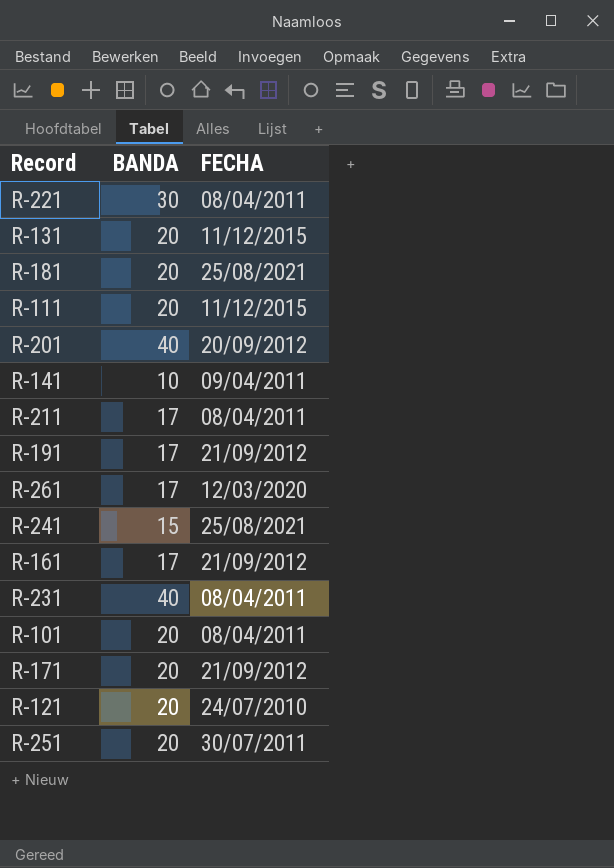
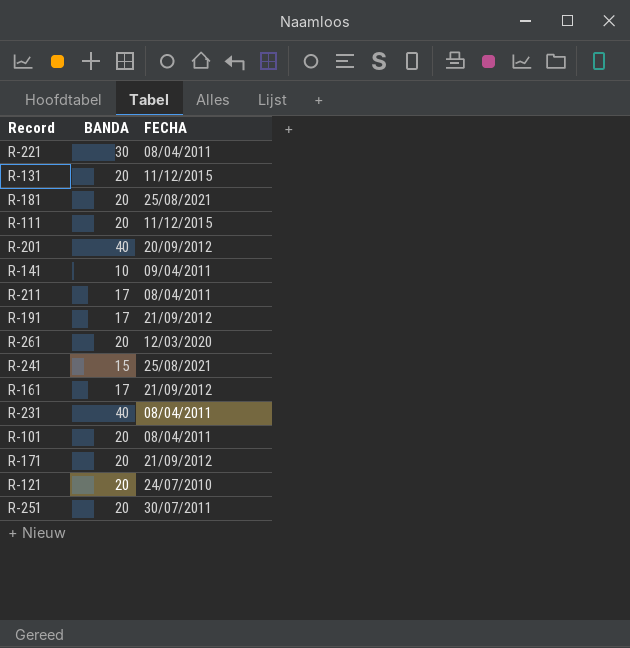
R-261 | BANDA: 17 -> 20

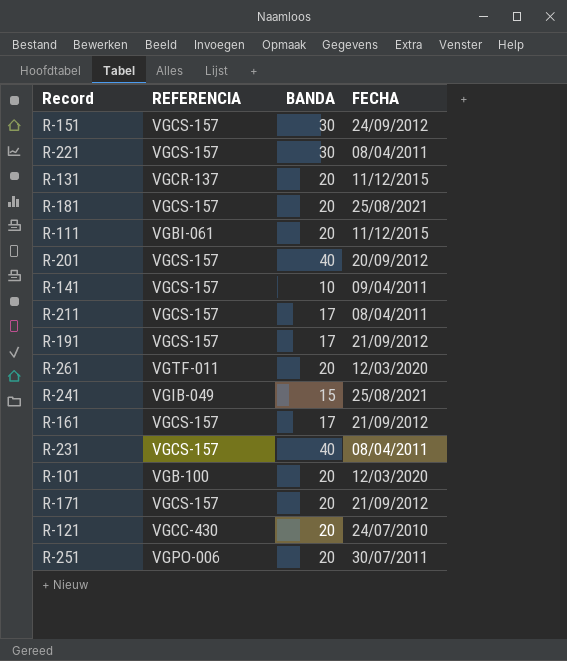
column REFERENCIA | position: none -> 2
row R-151: none -> VGCS-157 | 30 | 24/09/2012
R-101 | FECHA: 08/04/2011 -> 12/03/2020

